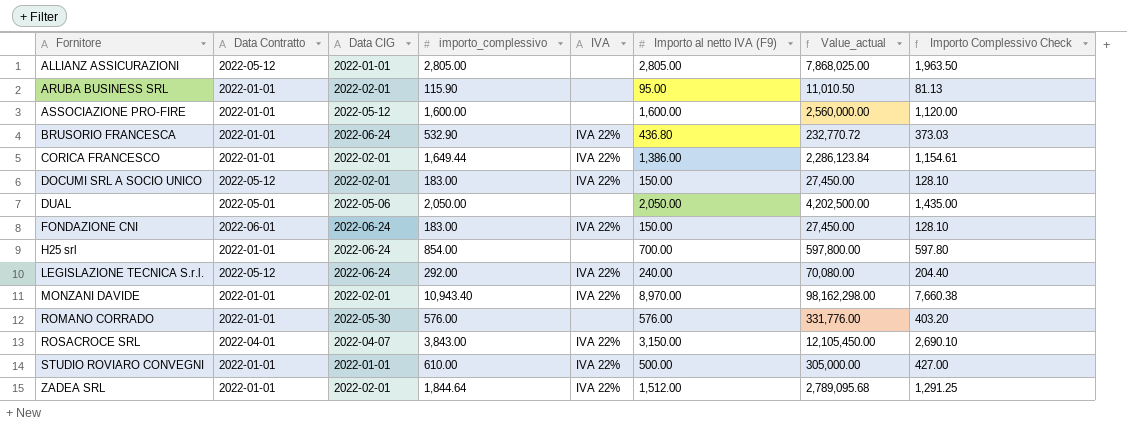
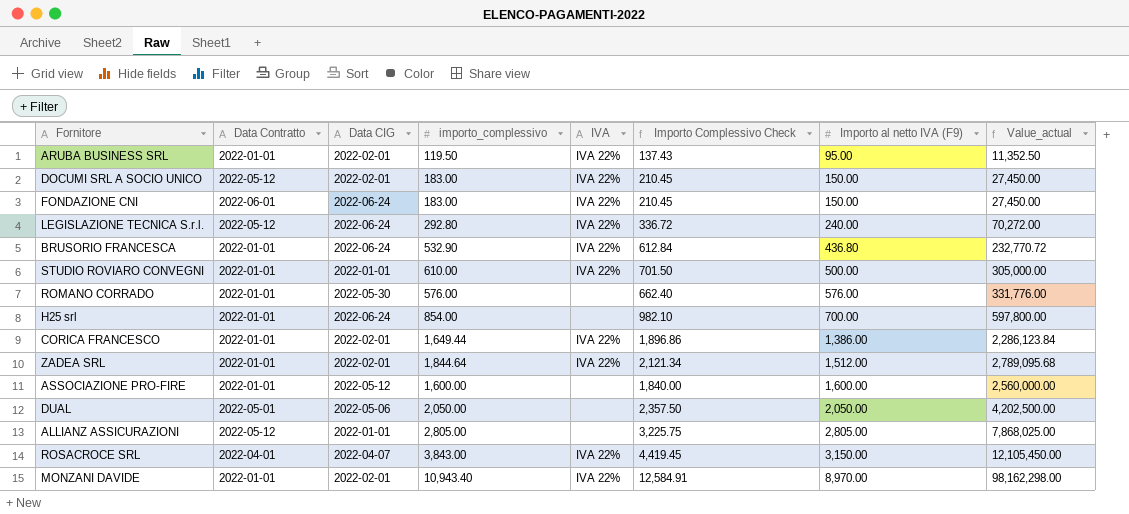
row order: Fornitore ascending -> Importo al netto IVA (F9) ascending
column Importo Complessivo Check | formula: [importo_complessivo] * 0.7 -> [importo_complessivo] * 1.15
column Importo Complessivo Check | position: 8 -> 6
ARUBA BUSINESS SRL | importo_complessivo: 115.90 -> 119.50
ARUBA BUSINESS SRL | IVA: none -> IVA 22%
ARUBA BUSINESS SRL | Value_actual: 11,010.50 -> 11,352.50
LEGISLAZIONE TECNICA S.r.l. | importo_complessivo: 292.00 -> 292.80
LEGISLAZIONE TECNICA S.r.l. | Value_actual: 70,080.00 -> 70,272.00

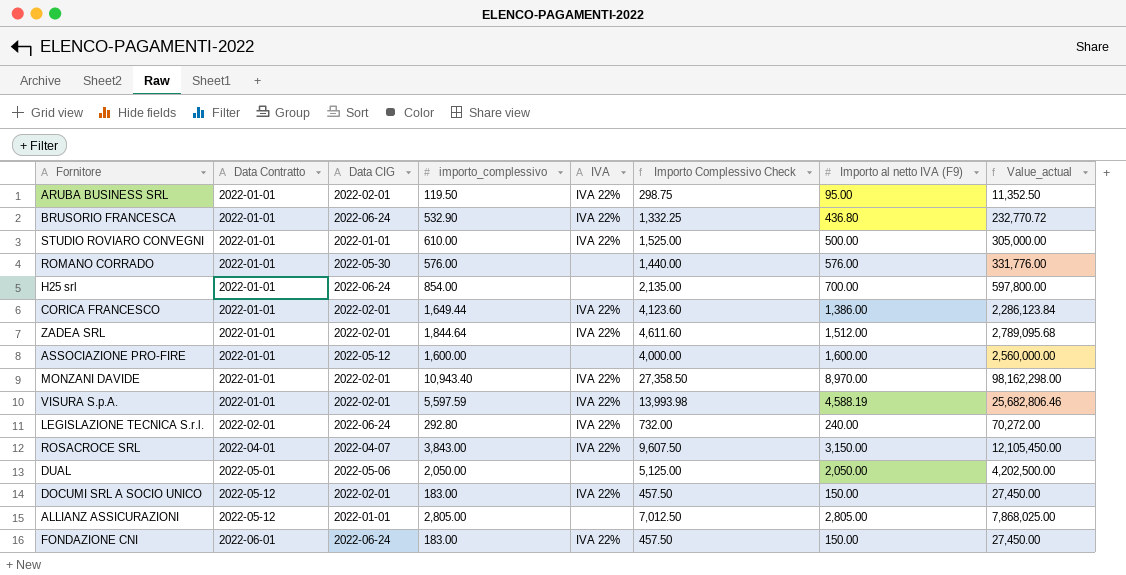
row order: Importo al netto IVA (F9) ascending -> Data Contratto ascending
column Importo Complessivo Check | formula: [importo_complessivo] * 1.15 -> [importo_complessivo] * 2.5
row VISURA S.p.A.: none -> 2022-01-01 | 2022-02-01 | 5,597.59 | IVA 22% | 13,993.98 | 4,588.19 | 25,682,806.46
LEGISLAZIONE TECNICA S.r.l. | Data Contratto: 2022-05-12 -> 2022-02-01

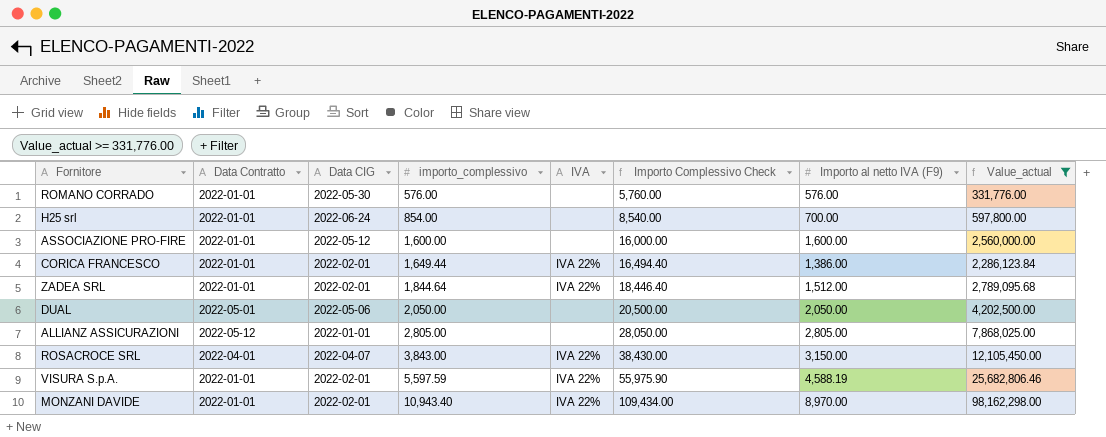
filter: none -> Value_actual >= 331,776.00
row order: Data Contratto ascending -> importo_complessivo ascending
column Importo Complessivo Check | formula: [importo_complessivo] * 2.5 -> [importo_complessivo] * 10

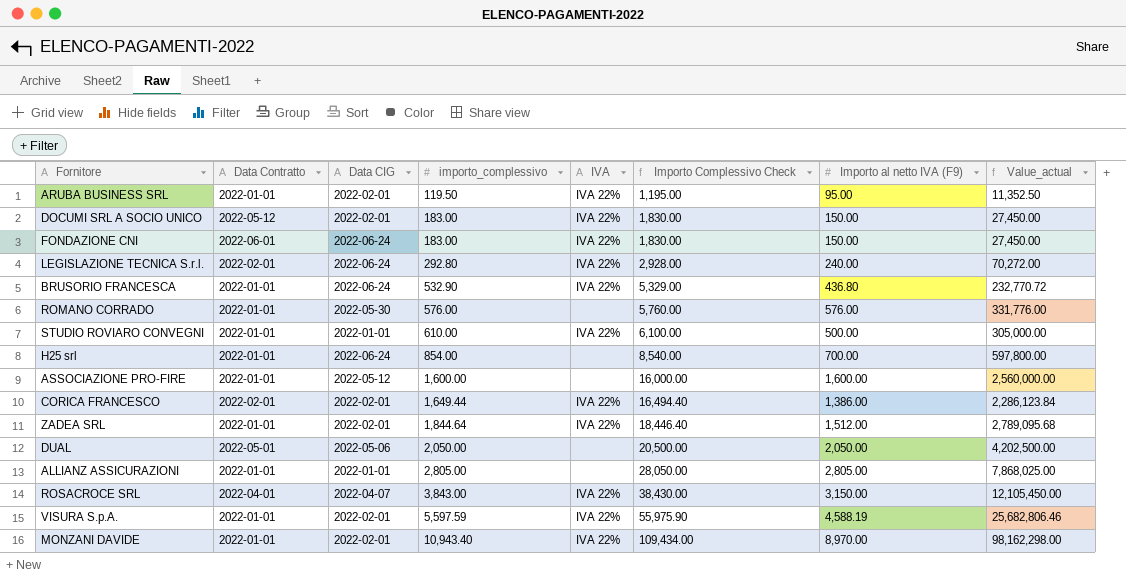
filter: Value_actual >= 331,776.00 -> none
CORICA FRANCESCO | Data Contratto: 2022-01-01 -> 2022-02-01
ALLIANZ ASSICURAZIONI | Data Contratto: 2022-05-12 -> 2022-01-01

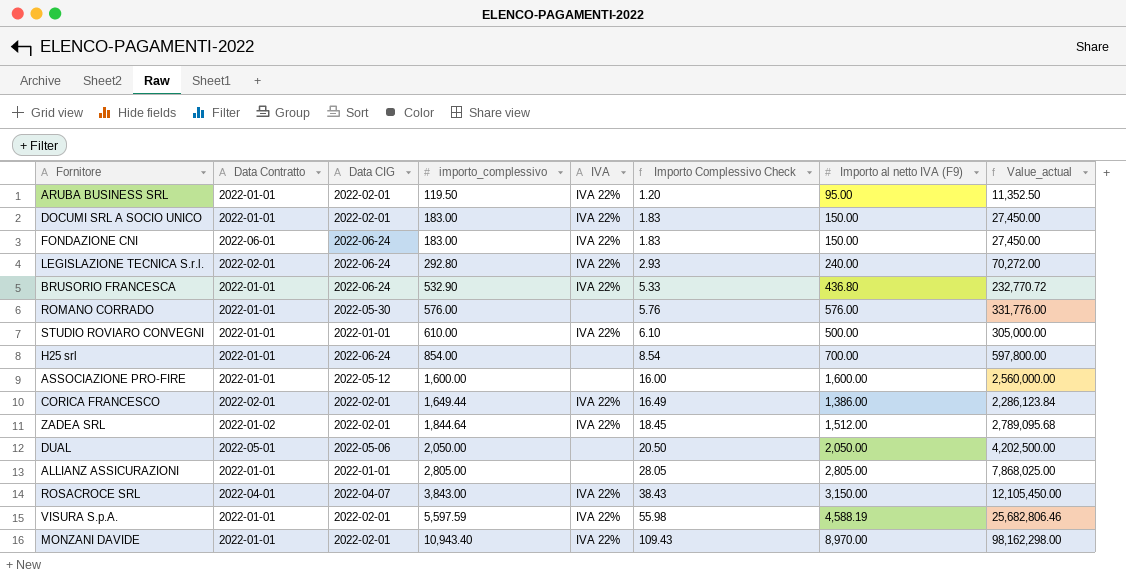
column Importo Complessivo Check | formula: [importo_complessivo] * 10 -> [importo_complessivo] * 0.01
DOCUMI SRL A SOCIO UNICO | Data Contratto: 2022-05-12 -> 2022-01-01
ZADEA SRL | Data Contratto: 2022-01-01 -> 2022-01-02

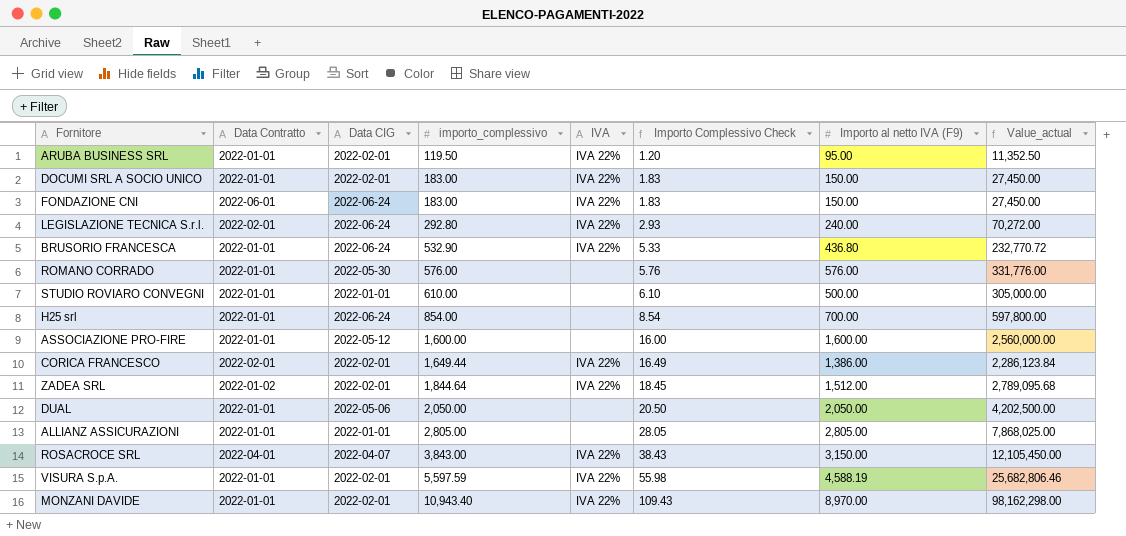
STUDIO ROVIARO CONVEGNI | IVA: IVA 22% -> none
DUAL | Data Contratto: 2022-05-01 -> 2022-01-01

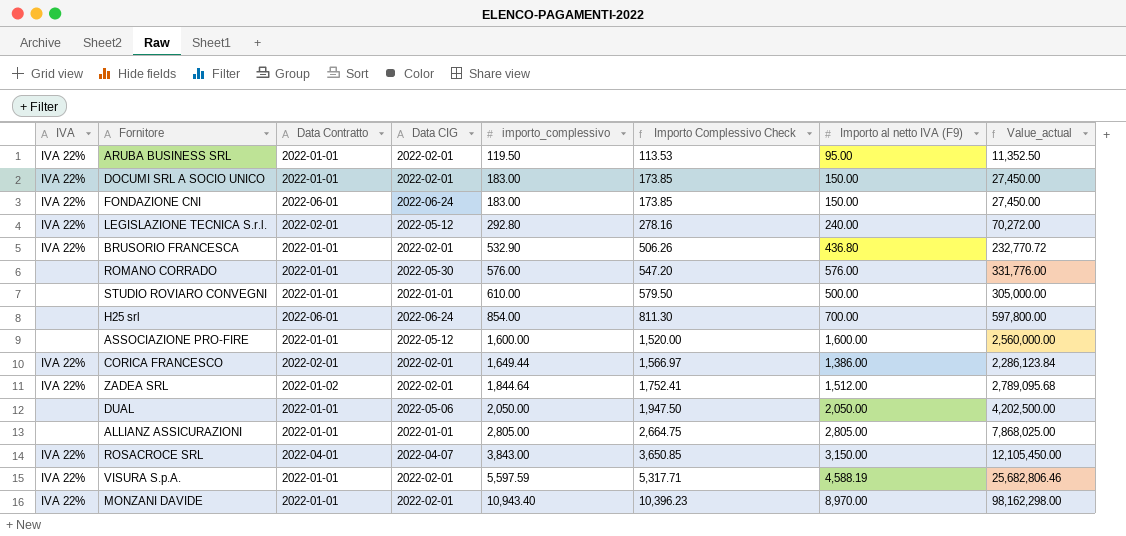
column IVA | position: 5 -> 1
column Importo Complessivo Check | formula: [importo_complessivo] * 0.01 -> [importo_complessivo] * 0.95
LEGISLAZIONE TECNICA S.r.l. | Data CIG: 2022-06-24 -> 2022-05-12
BRUSORIO FRANCESCA | Data CIG: 2022-06-24 -> 2022-02-01
H25 srl | Data Contratto: 2022-01-01 -> 2022-06-01

